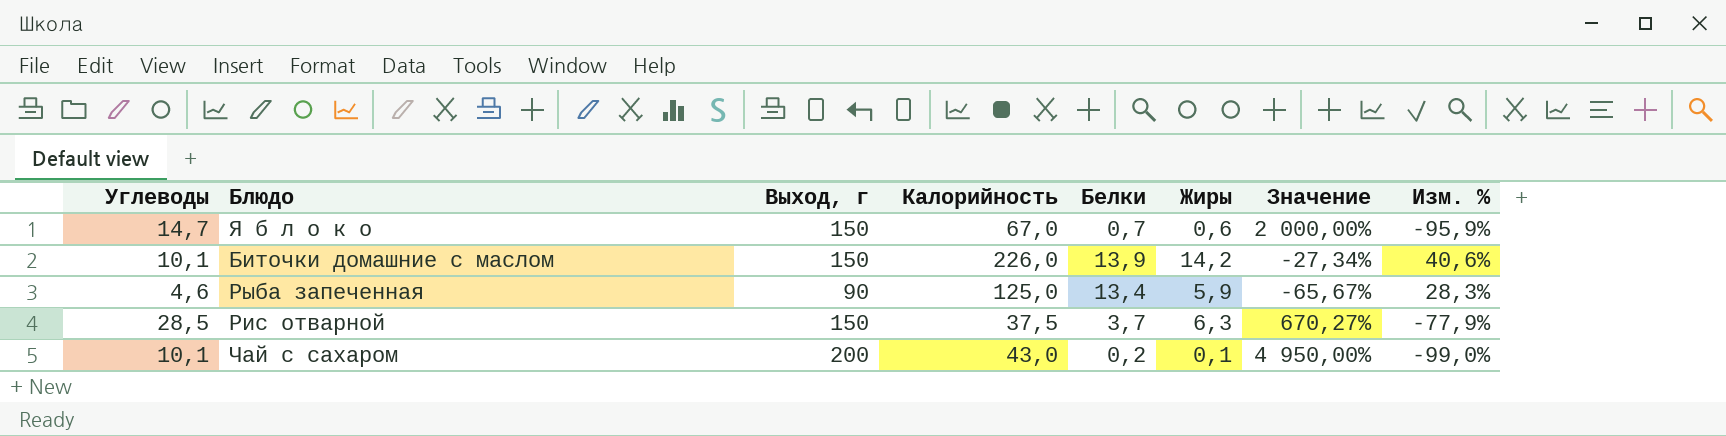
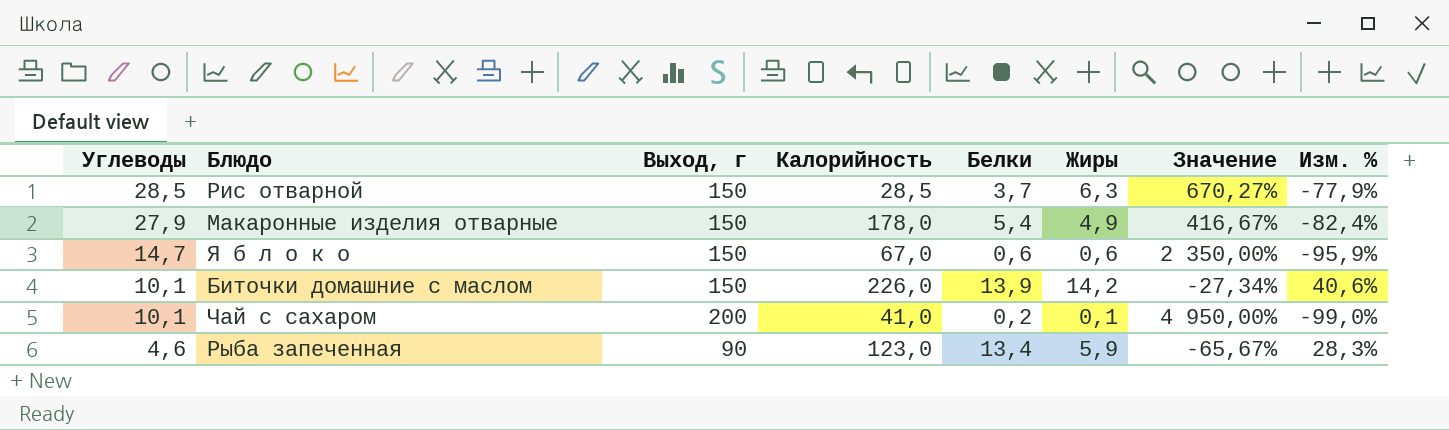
row order: none -> Углеводы descending
Рис отварной | Калорийность: 37,5 -> 28,5
row Макаронные изделия отварные: none -> 27,9 | 150 | 178,0 | 5,4 | 4,9 | 416,67% | -82,4%
Я б л о к о | Белки: 0,7 -> 0,6
Я б л о к о | Значение: 2 000,00% -> 2 350,00%
Чай с сахаром | Калорийность: 43,0 -> 41,0
Рыба запеченная | Калорийность: 125,0 -> 123,0

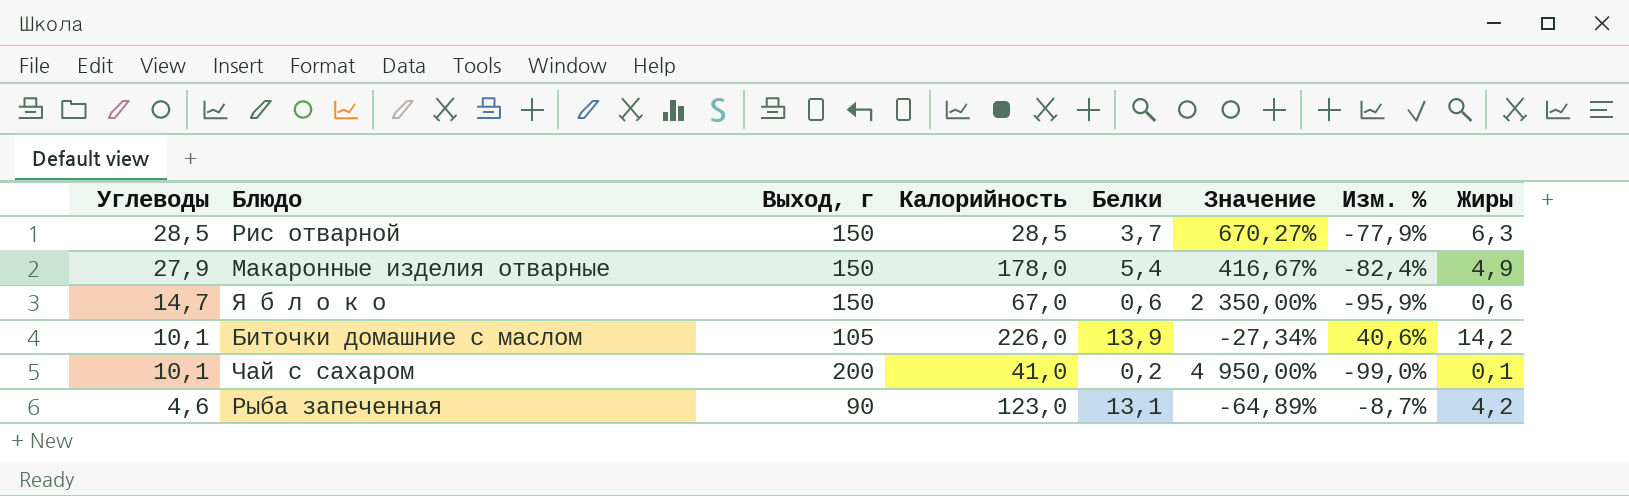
column Жиры | position: 6 -> 8
Биточки домашние с маслом | Выход, г: 150 -> 105
Рыба запеченная | Белки: 13,4 -> 13,1
Рыба запеченная | Значение: -65,67% -> -64,89%
Рыба запеченная | Изм. %: 28,3% -> -8,7%
Рыба запеченная | Жиры: 5,9 -> 4,2

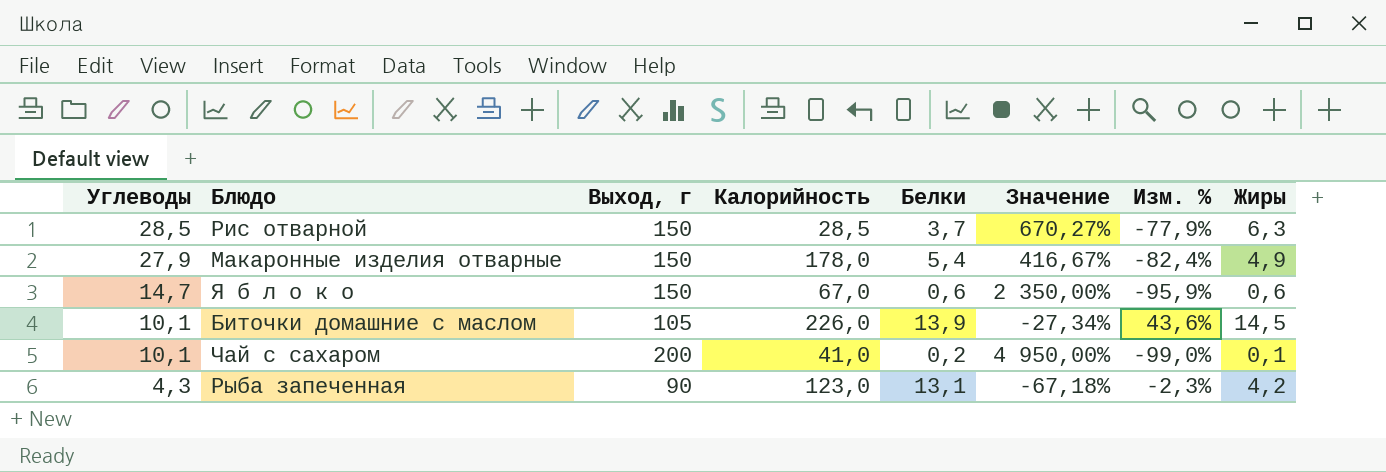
Биточки домашние с маслом | Изм. %: 40,6% -> 43,6%
Биточки домашние с маслом | Жиры: 14,2 -> 14,5
Рыба запеченная | Углеводы: 4,6 -> 4,3
Рыба запеченная | Значение: -64,89% -> -67,18%
Рыба запеченная | Изм. %: -8,7% -> -2,3%

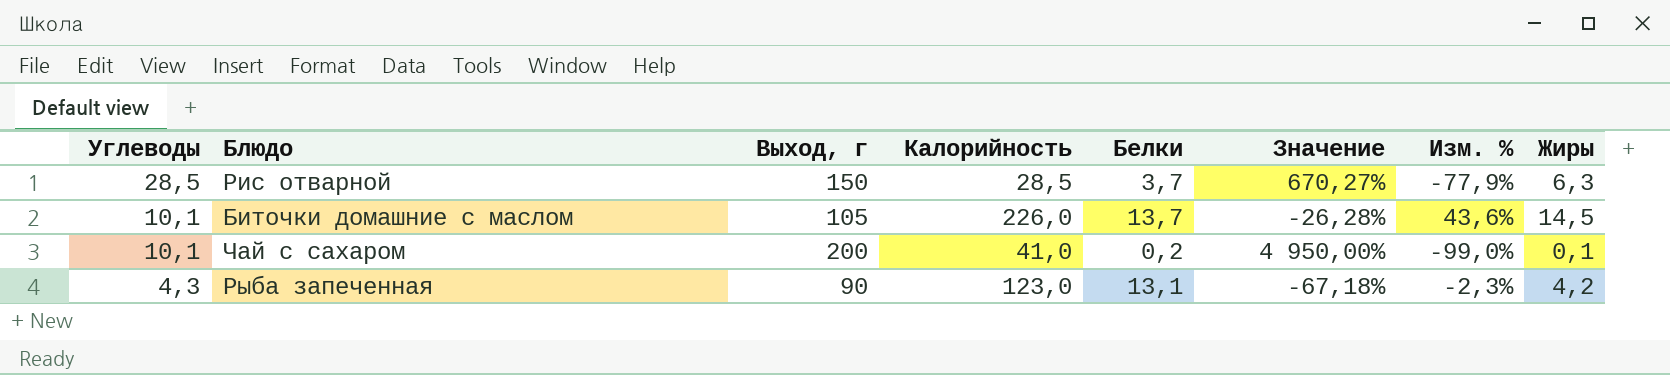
row Макаронные изделия отварные: 27,9 | 150 | 178,0 | 5,4 | 416,67% | -82,4% | 4,9 -> none
row Я б л о к о: 14,7 | 150 | 67,0 | 0,6 | 2 350,00% | -95,9% | 0,6 -> none
Биточки домашние с маслом | Белки: 13,9 -> 13,7
Биточки домашние с маслом | Значение: -27,34% -> -26,28%

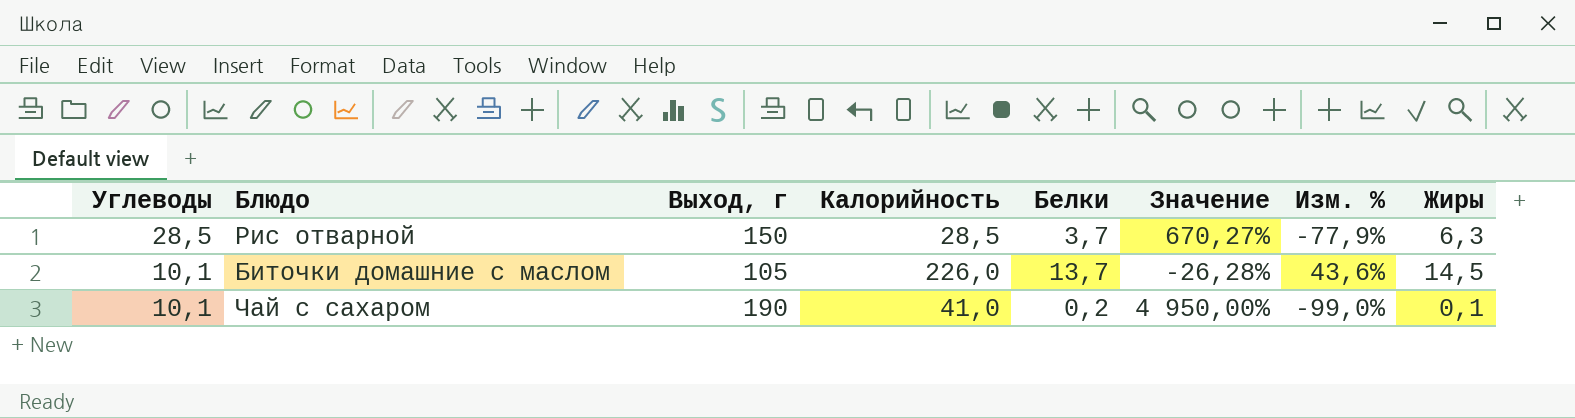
row Рыба запеченная: 4,3 | 90 | 123,0 | 13,1 | -67,18% | -2,3% | 4,2 -> none
Чай с сахаром | Выход, г: 200 -> 190

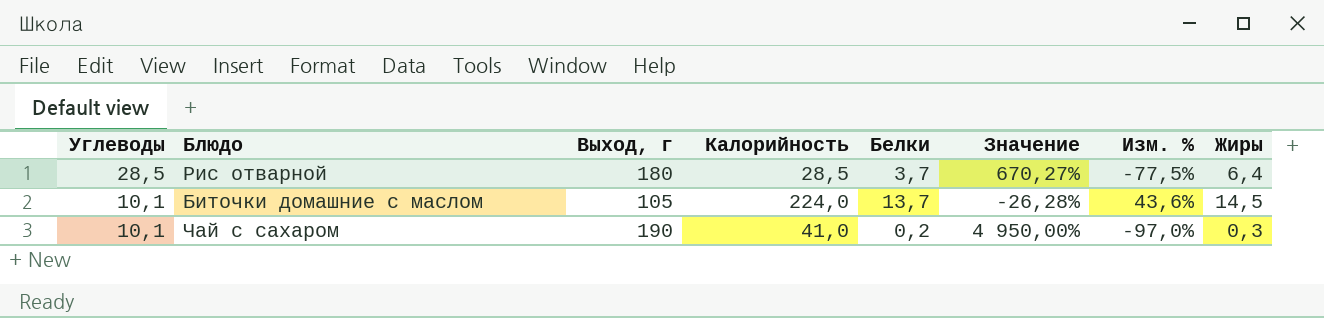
Рис отварной | Выход, г: 150 -> 180
Рис отварной | Изм. %: -77,9% -> -77,5%
Рис отварной | Жиры: 6,3 -> 6,4
Биточки домашние с маслом | Калорийность: 226,0 -> 224,0
Чай с сахаром | Изм. %: -99,0% -> -97,0%
Чай с сахаром | Жиры: 0,1 -> 0,3

